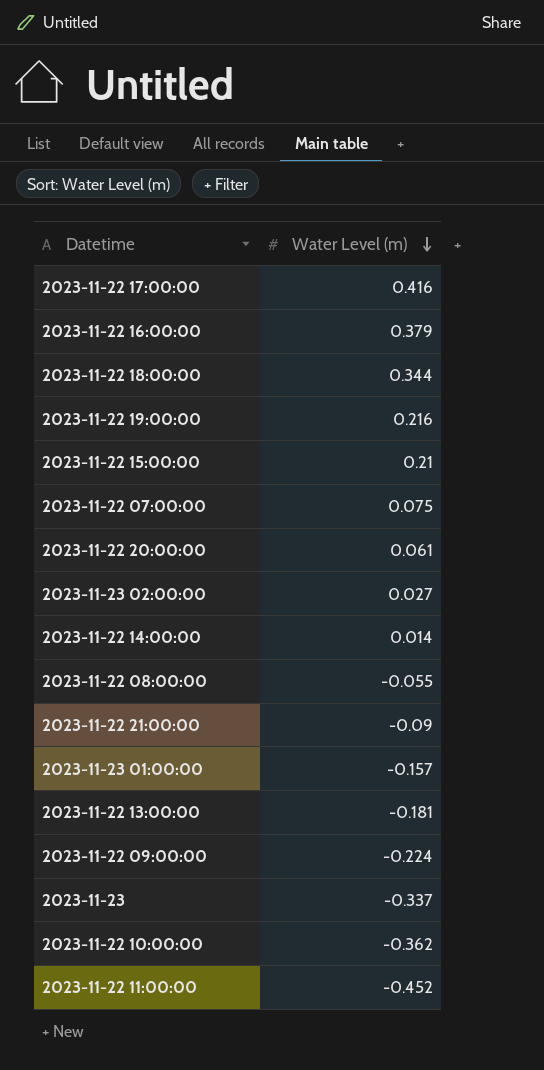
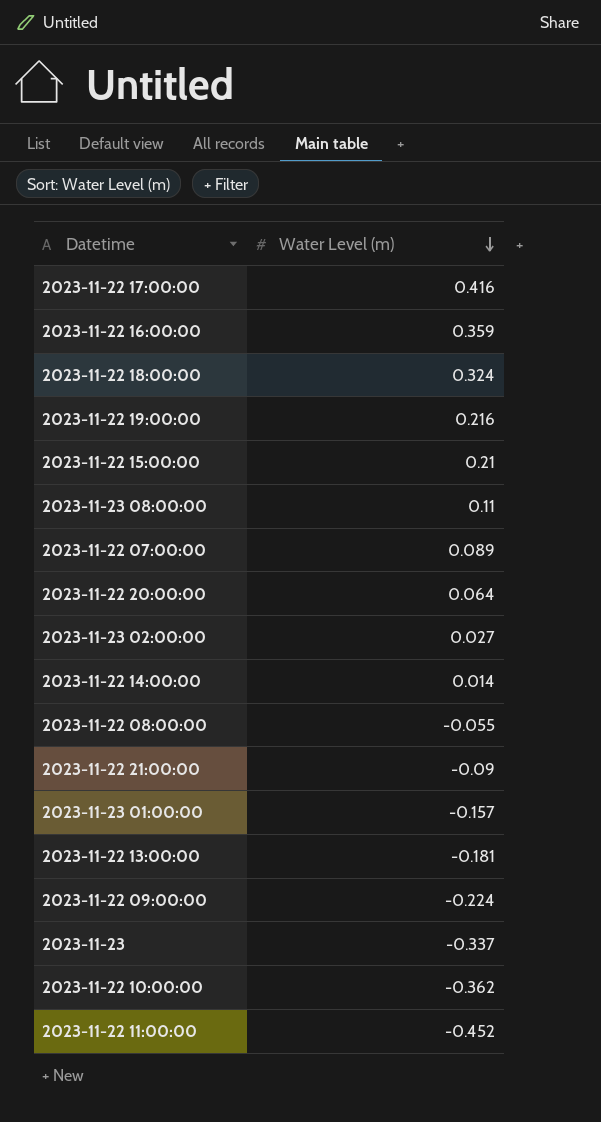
2023-11-22 16:00:00 | Water Level (m): 0.379 -> 0.359
2023-11-22 18:00:00 | Water Level (m): 0.344 -> 0.324
row 2023-11-23 08:00:00: none -> 0.11
2023-11-22 07:00:00 | Water Level (m): 0.075 -> 0.089
2023-11-22 20:00:00 | Water Level (m): 0.061 -> 0.064

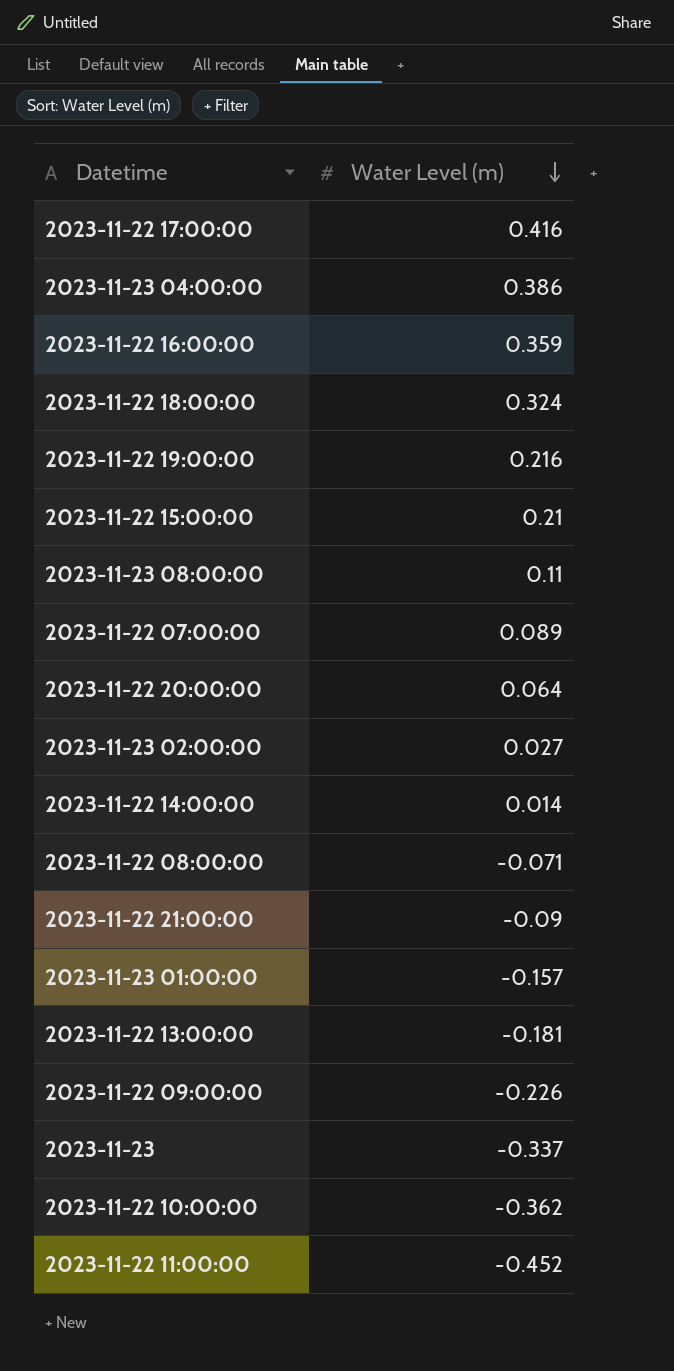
row 2023-11-23 04:00:00: none -> 0.386
2023-11-22 08:00:00 | Water Level (m): -0.055 -> -0.071
2023-11-22 09:00:00 | Water Level (m): -0.224 -> -0.226

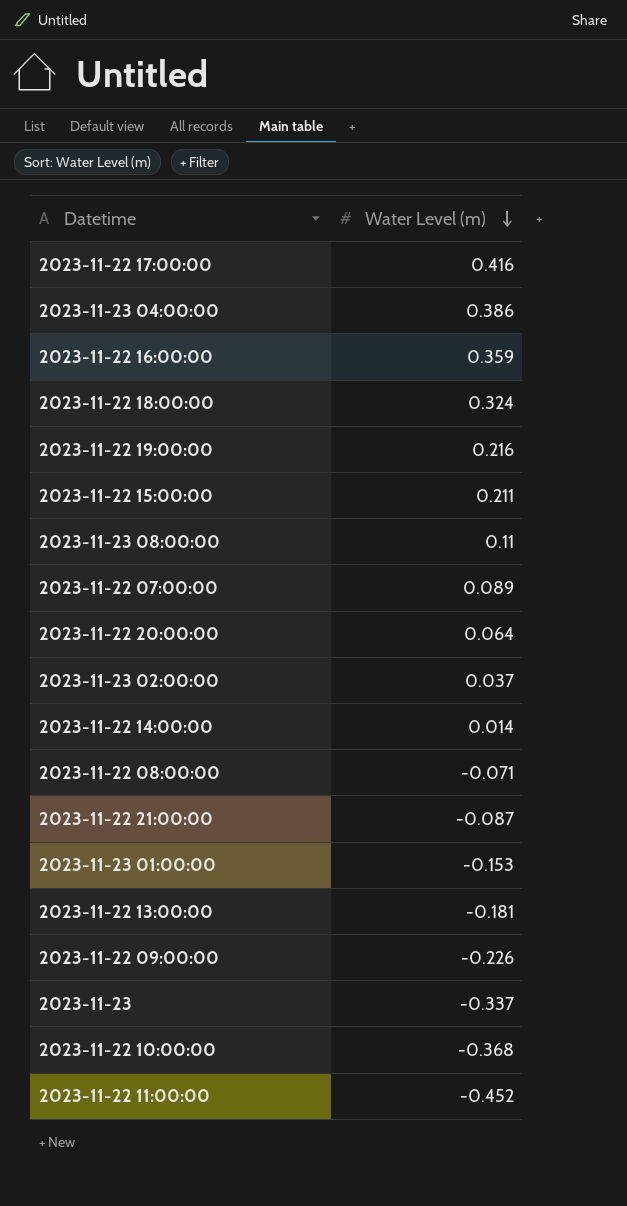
2023-11-22 15:00:00 | Water Level (m): 0.21 -> 0.211
2023-11-23 02:00:00 | Water Level (m): 0.027 -> 0.037
2023-11-22 21:00:00 | Water Level (m): -0.09 -> -0.087
2023-11-23 01:00:00 | Water Level (m): -0.157 -> -0.153
2023-11-22 10:00:00 | Water Level (m): -0.362 -> -0.368

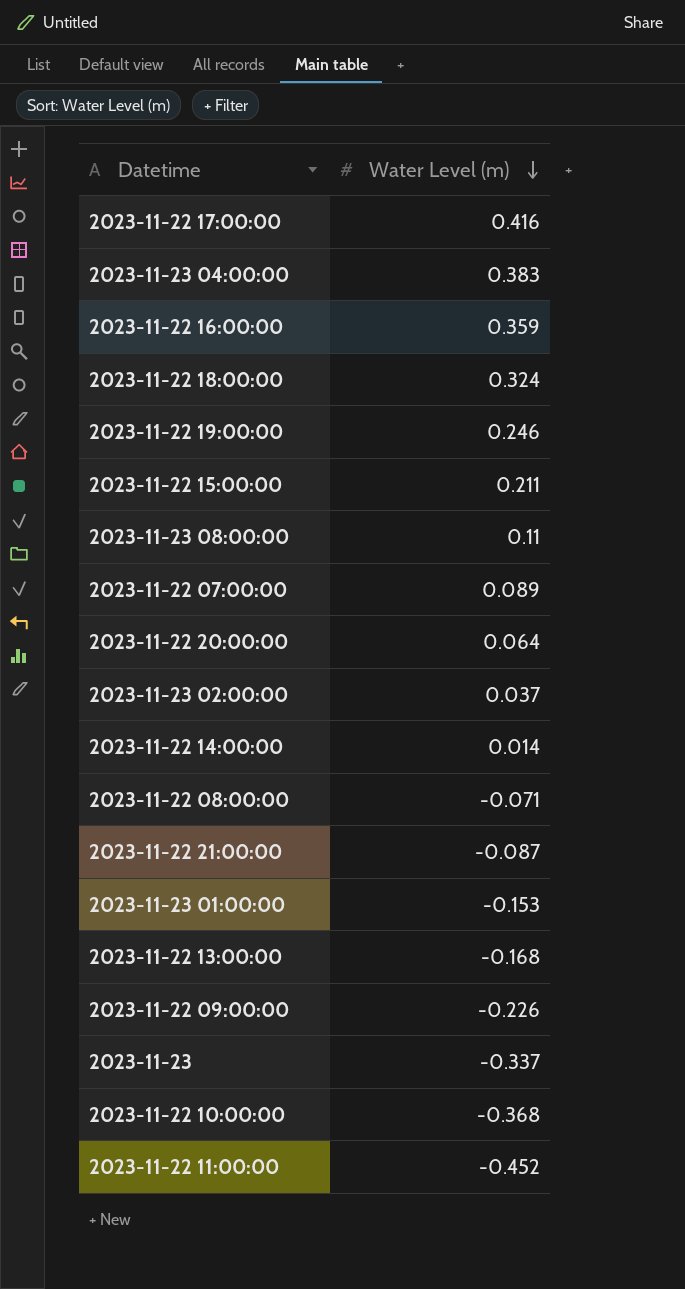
2023-11-23 04:00:00 | Water Level (m): 0.386 -> 0.383
2023-11-22 19:00:00 | Water Level (m): 0.216 -> 0.246
2023-11-22 13:00:00 | Water Level (m): -0.181 -> -0.168

